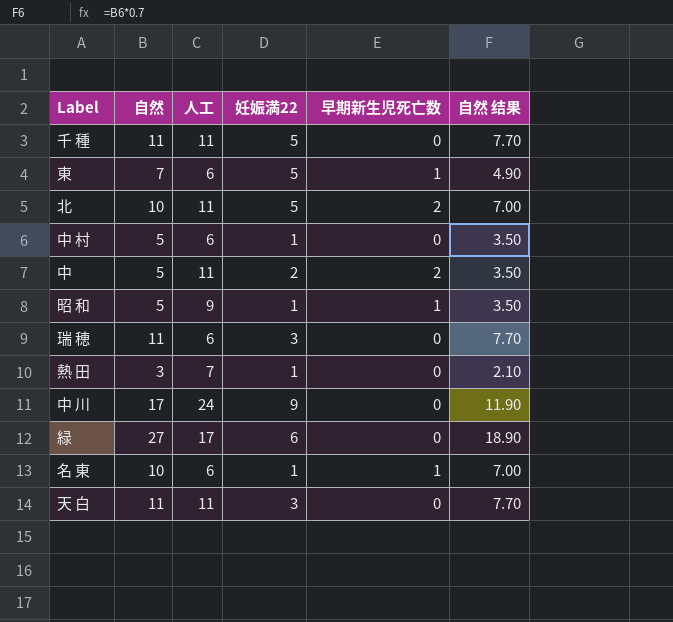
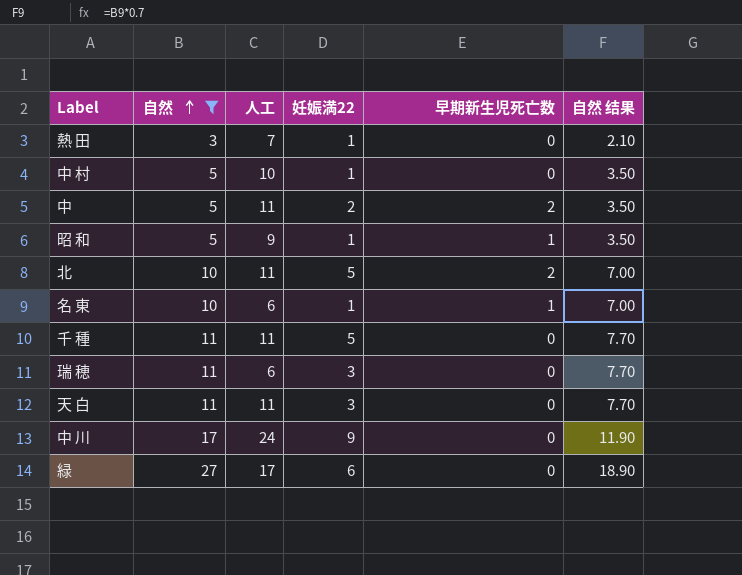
filter: none -> 自然 != 7
row order: none -> 自然 ascending
中 村 | 人工: 6 -> 10

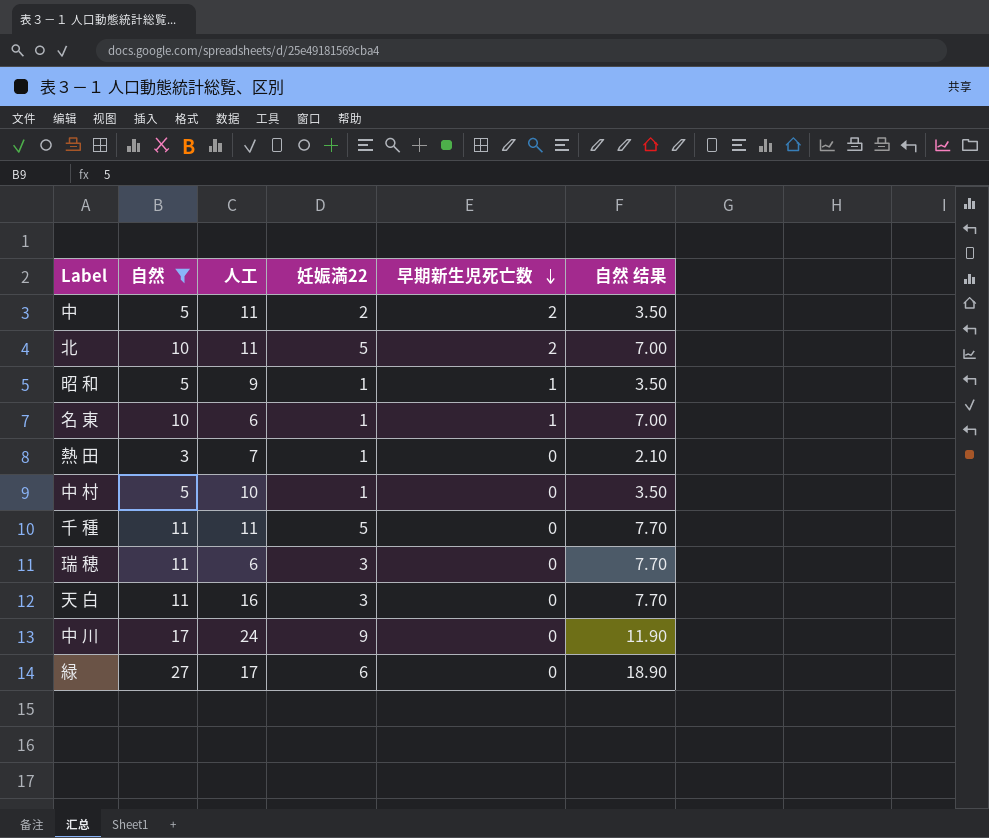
row order: 自然 ascending -> 早期新生児死亡数 descending
天 白 | 人工: 11 -> 16

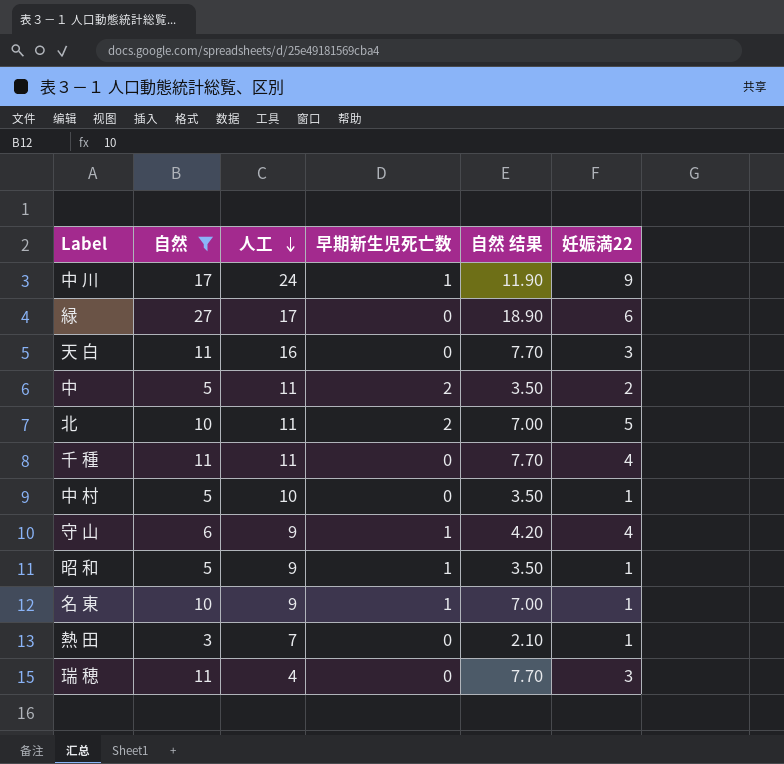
row order: 早期新生児死亡数 descending -> 人工 descending
column 妊娠満22 | position: 4 -> 6
中 川 | 早期新生児死亡数: 0 -> 1
千 種 | 妊娠満22: 5 -> 4
row 守 山: none -> 6 | 9 | 1 | 4.20 | 4
名 東 | 人工: 6 -> 9
瑞 穂 | 人工: 6 -> 4

